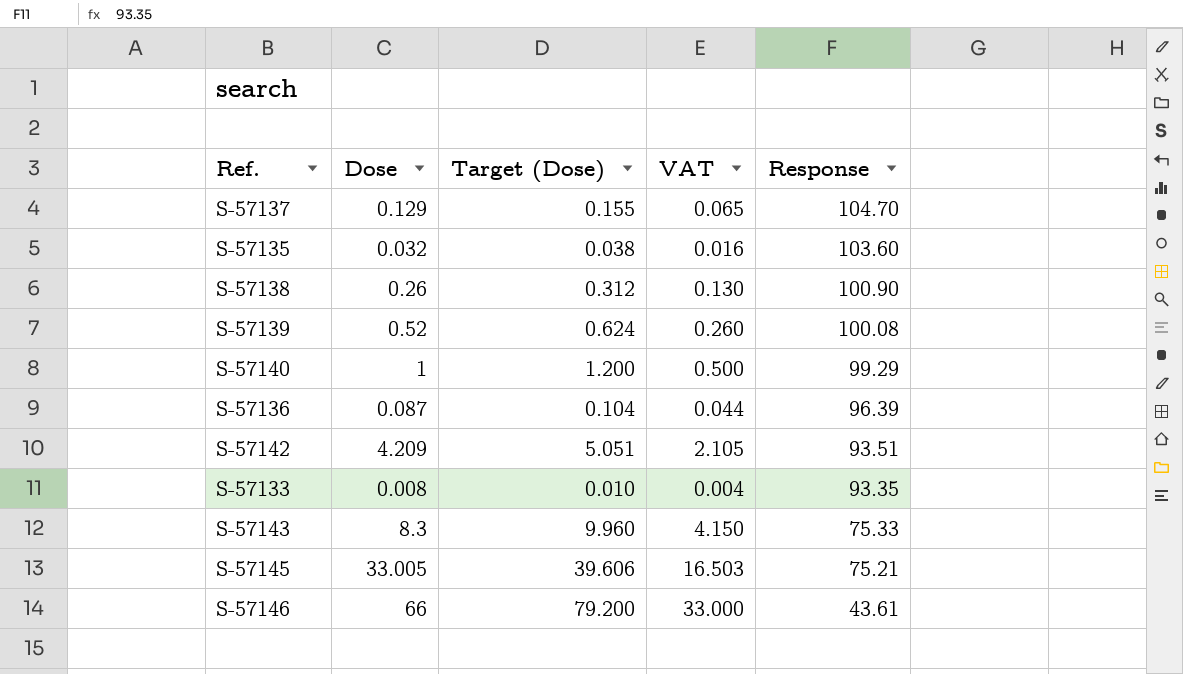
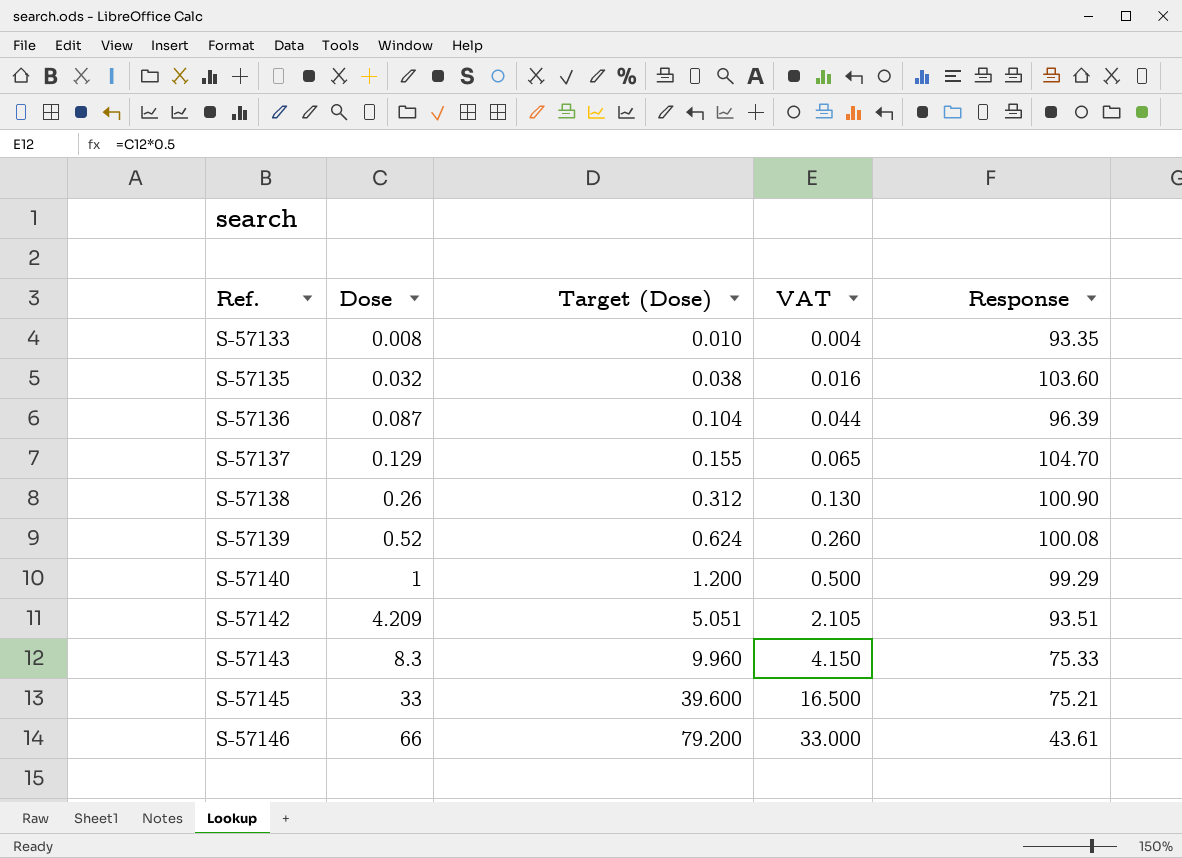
row order: Response descending -> Ref. ascending
S-57145 | Dose: 33.005 -> 33
S-57145 | Target (Dose): 39.606 -> 39.600
S-57145 | VAT: 16.503 -> 16.500

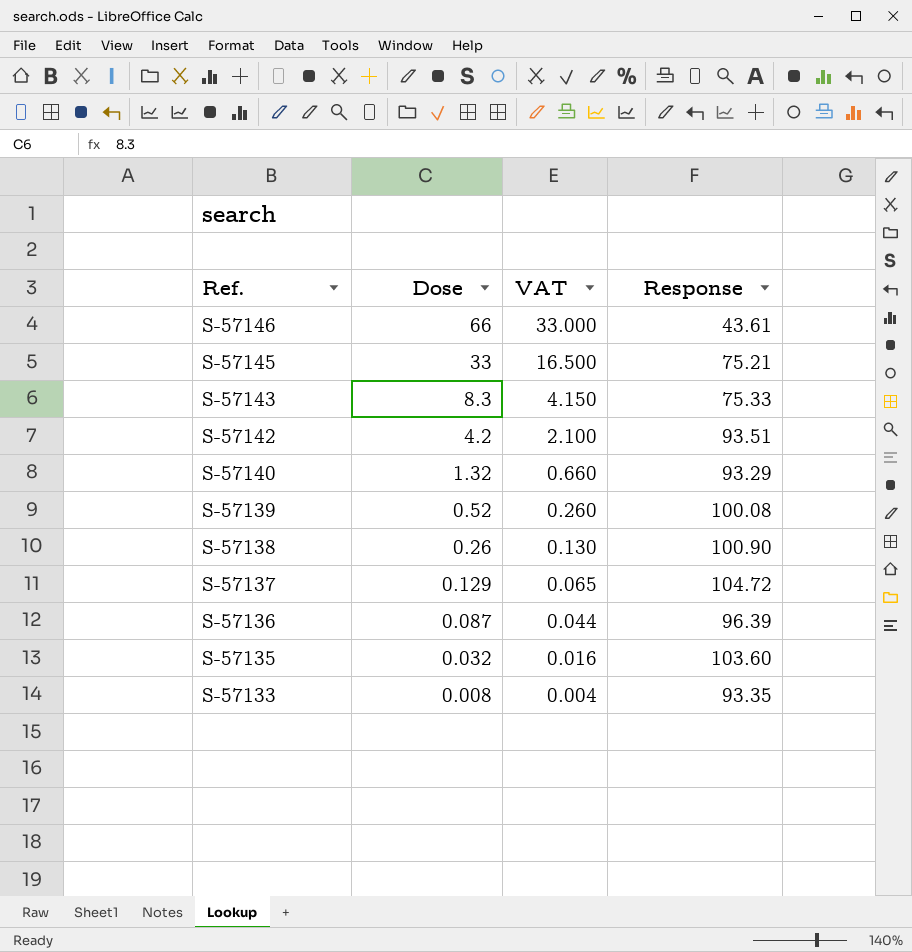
row order: Ref. ascending -> Ref. descending
column Target (Dose) | formula: [Dose] * 1.2 -> none
S-57142 | Dose: 4.209 -> 4.2
S-57142 | VAT: 2.105 -> 2.100
S-57140 | Dose: 1 -> 1.32
S-57140 | VAT: 0.500 -> 0.660
S-57140 | Response: 99.29 -> 93.29
S-57137 | Response: 104.70 -> 104.72

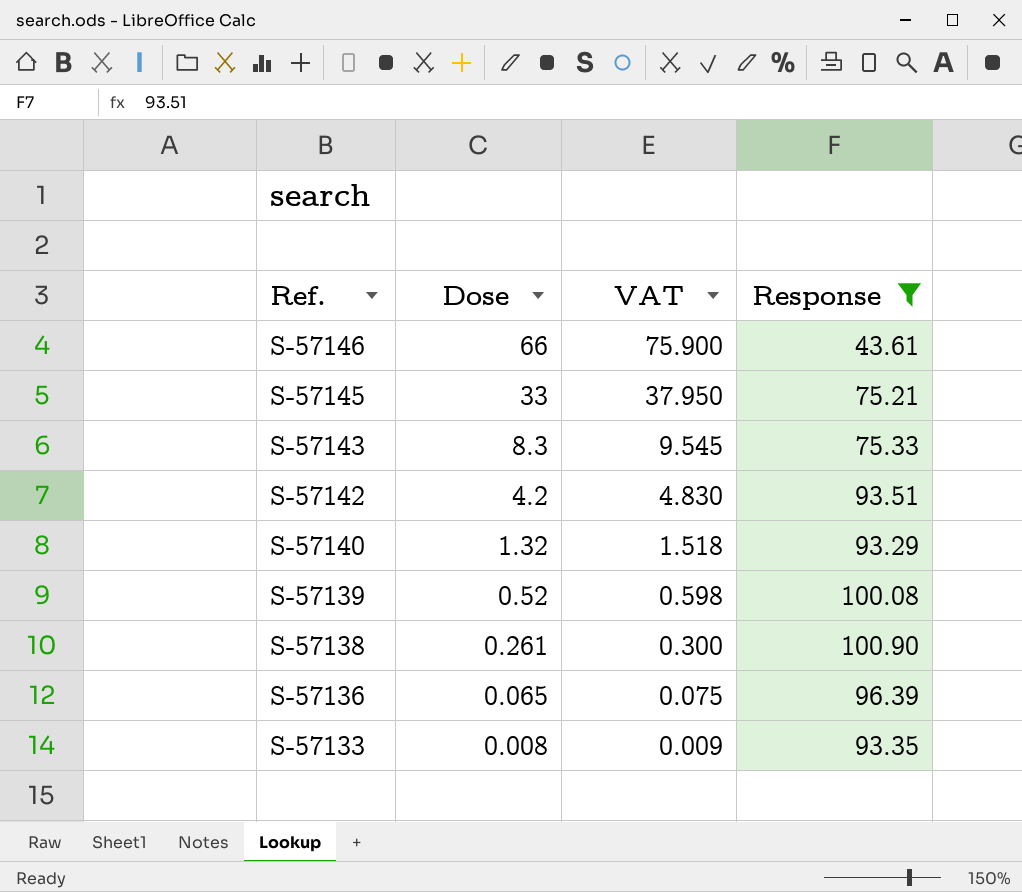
filter: none -> Response <= 100.90
column VAT | formula: [Dose] * 0.5 -> [Dose] * 1.15
S-57138 | Dose: 0.26 -> 0.261
S-57136 | Dose: 0.087 -> 0.065

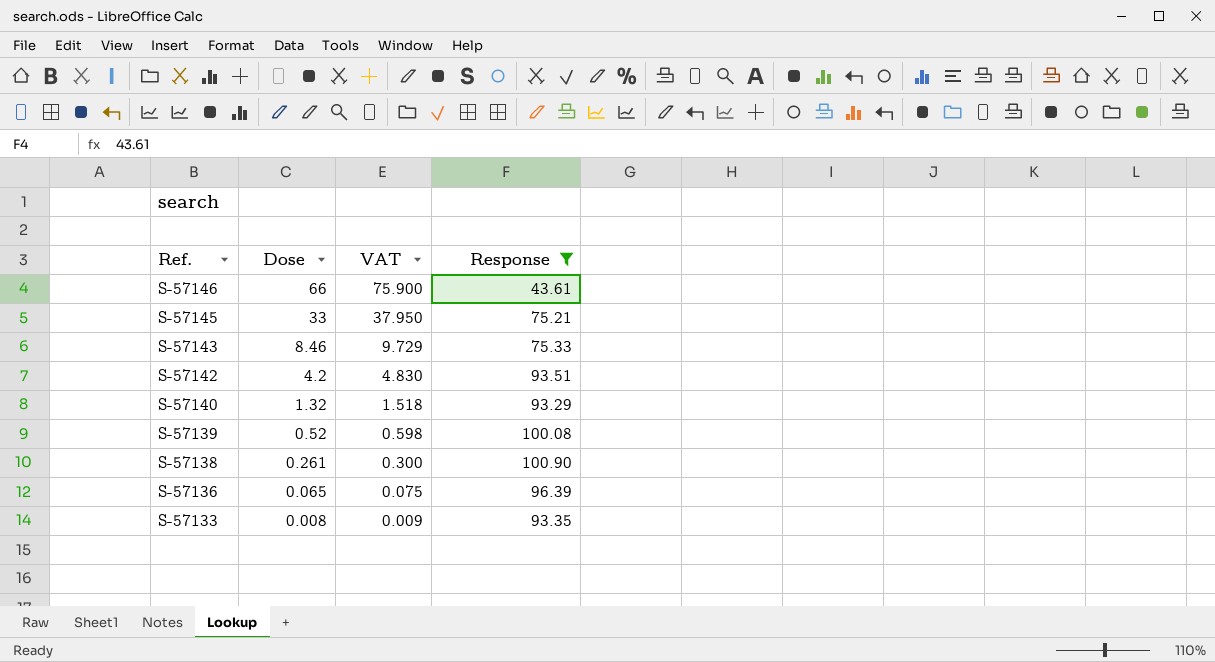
S-57143 | Dose: 8.3 -> 8.46
S-57143 | VAT: 9.545 -> 9.729

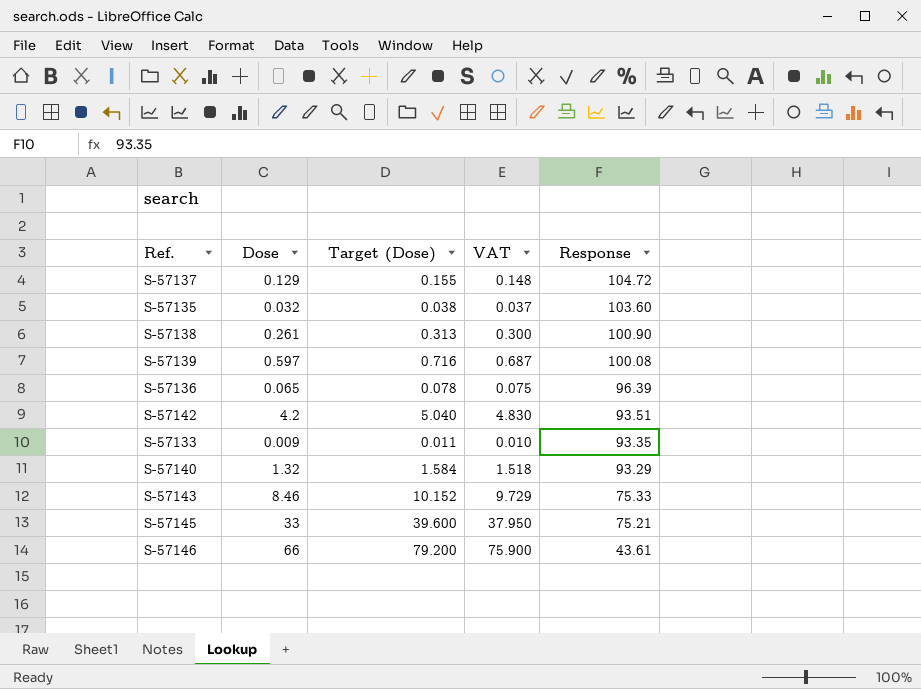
filter: Response <= 100.90 -> none
row order: Ref. descending -> Response descending
column Target (Dose) | formula: none -> [Dose] * 1.2
S-57139 | Dose: 0.52 -> 0.597
S-57139 | VAT: 0.598 -> 0.687
S-57133 | Dose: 0.008 -> 0.009
S-57133 | VAT: 0.009 -> 0.010

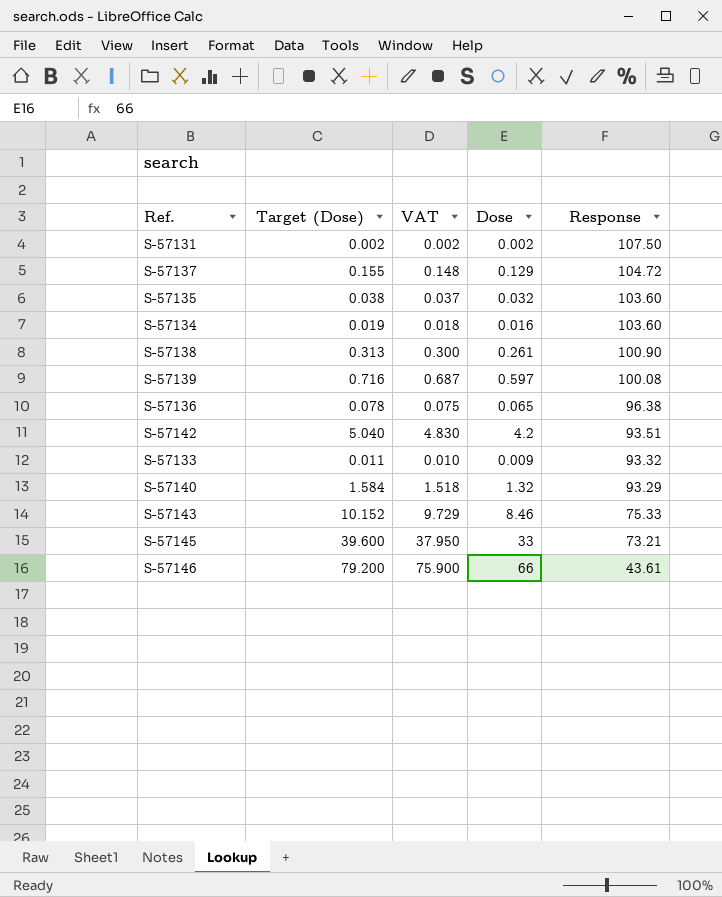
column Dose | position: 2 -> 4
row S-57131: none -> 0.002 | 0.002 | 0.002 | 107.50
row S-57134: none -> 0.019 | 0.018 | 0.016 | 103.60
S-57136 | Response: 96.39 -> 96.38
S-57133 | Response: 93.35 -> 93.32
S-57145 | Response: 75.21 -> 73.21

